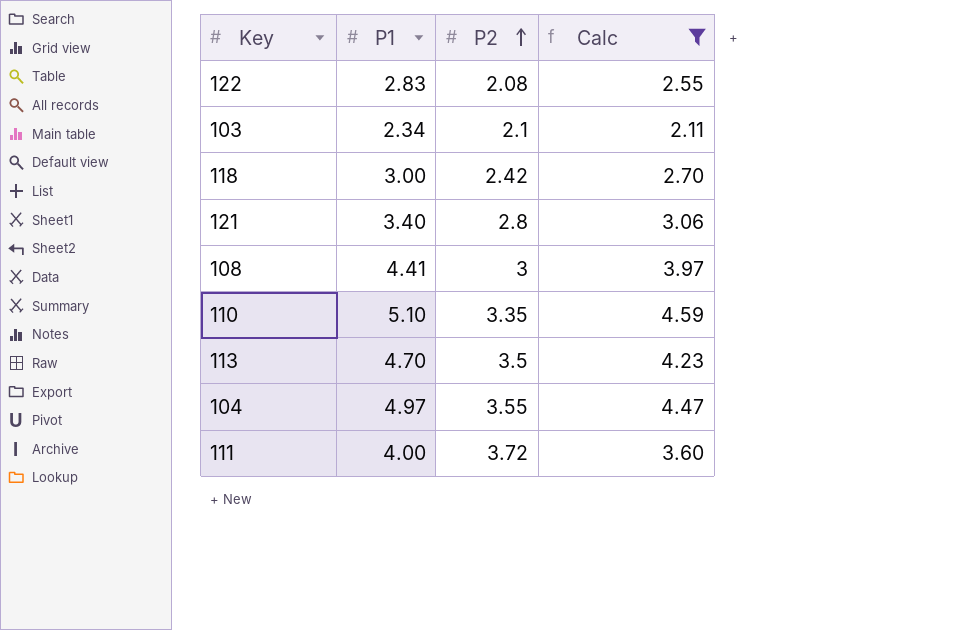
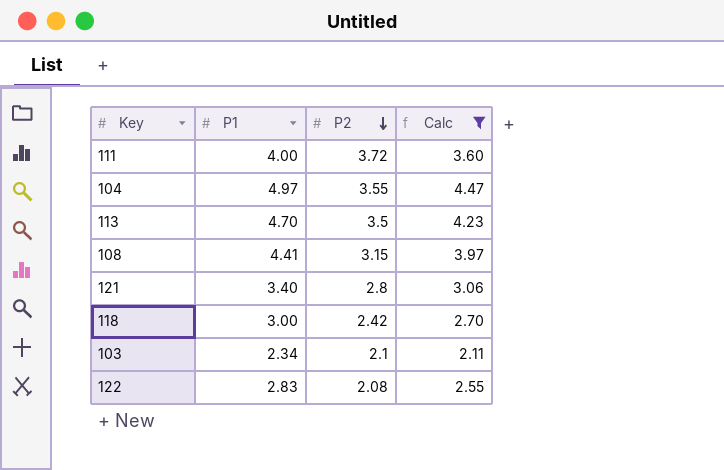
row order: P2 ascending -> P2 descending
row 110: 5.10 | 3.35 | 4.59 -> none
108 | P2: 3 -> 3.15

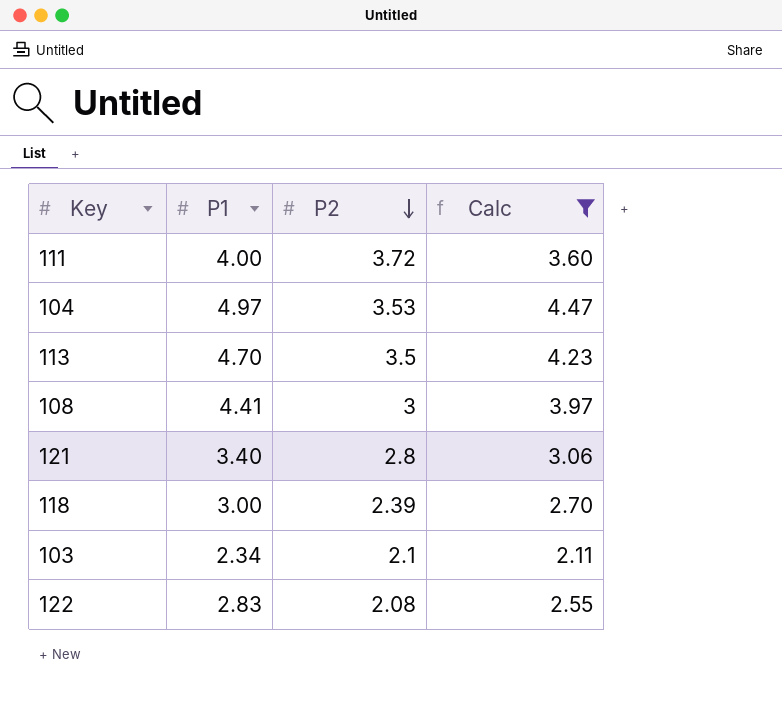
104 | P2: 3.55 -> 3.53
108 | P2: 3.15 -> 3
118 | P2: 2.42 -> 2.39

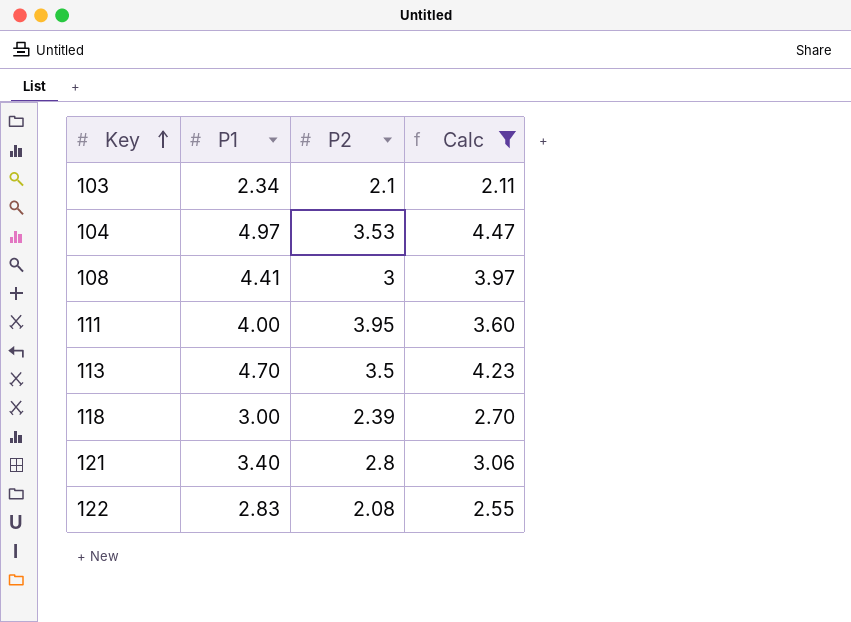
row order: P2 descending -> Key ascending
111 | P2: 3.72 -> 3.95

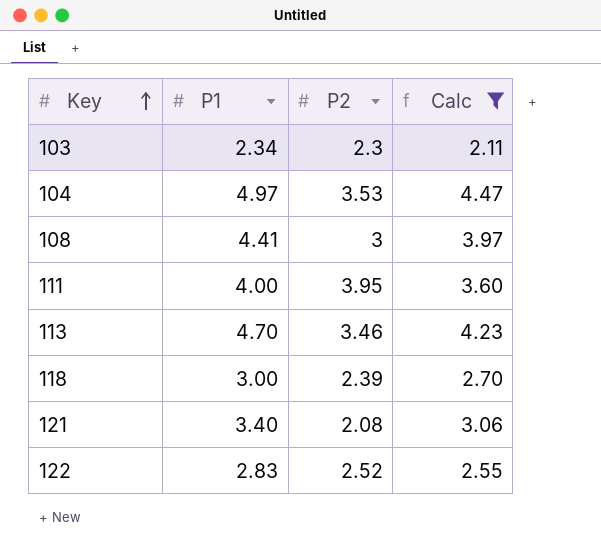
103 | P2: 2.1 -> 2.3
113 | P2: 3.5 -> 3.46
121 | P2: 2.8 -> 2.08
122 | P2: 2.08 -> 2.52

